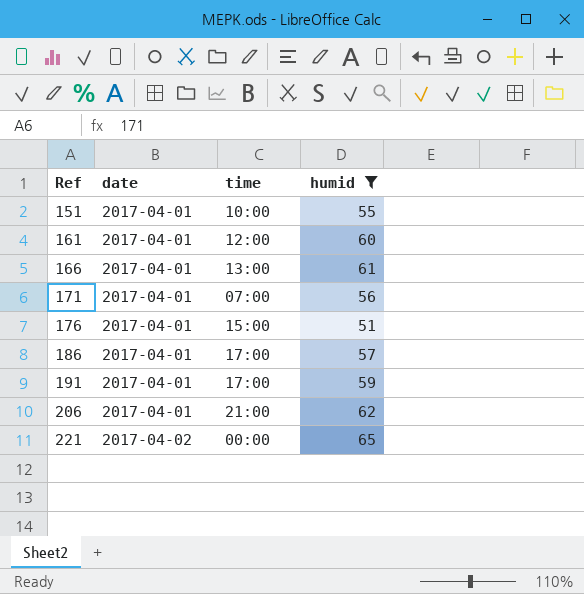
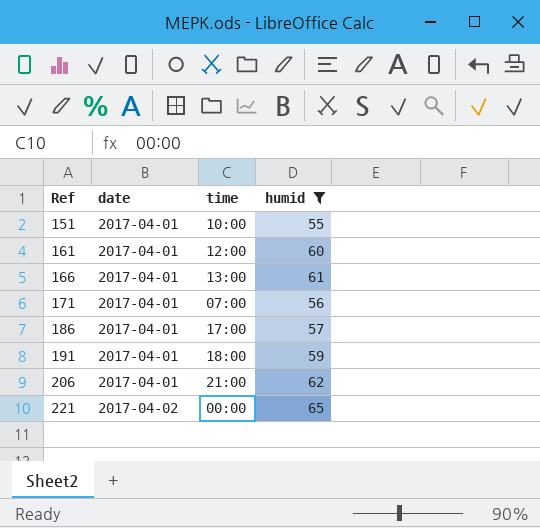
row 176: 2017-04-01 | 15:00 | 51 -> none
191 | time: 17:00 -> 18:00

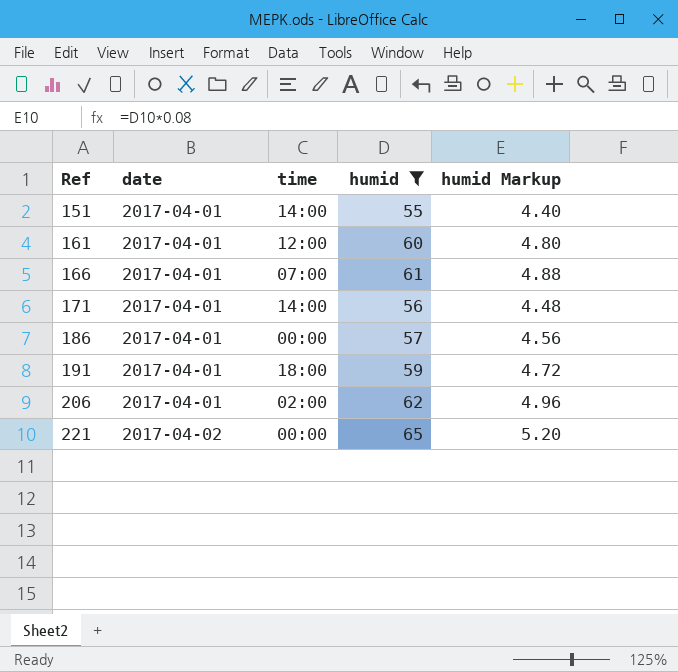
column humid Markup | formula: none -> [humid] * 0.08
151 | time: 10:00 -> 14:00
166 | time: 13:00 -> 07:00
171 | time: 07:00 -> 14:00
186 | time: 17:00 -> 00:00
206 | time: 21:00 -> 02:00

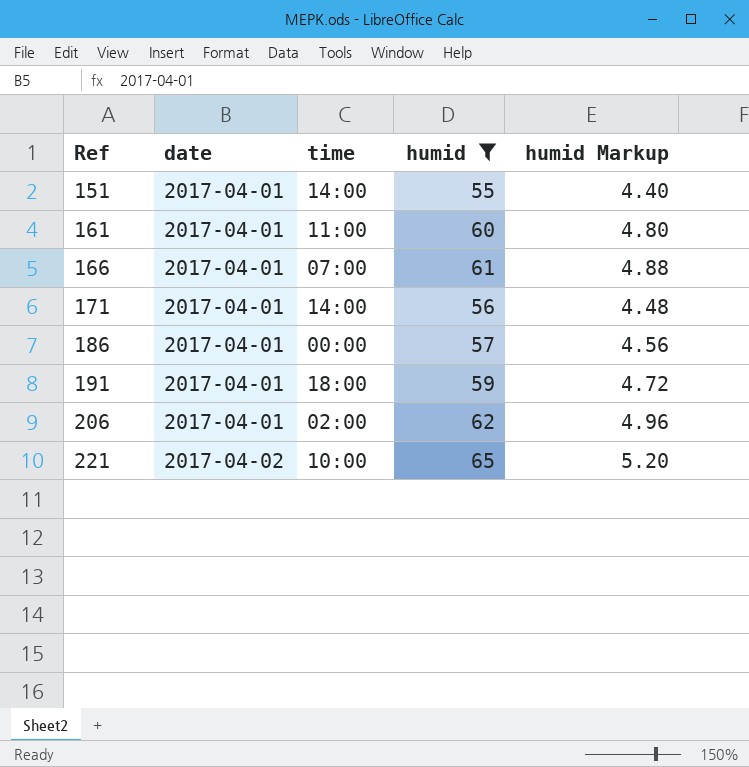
161 | time: 12:00 -> 11:00
221 | time: 00:00 -> 10:00

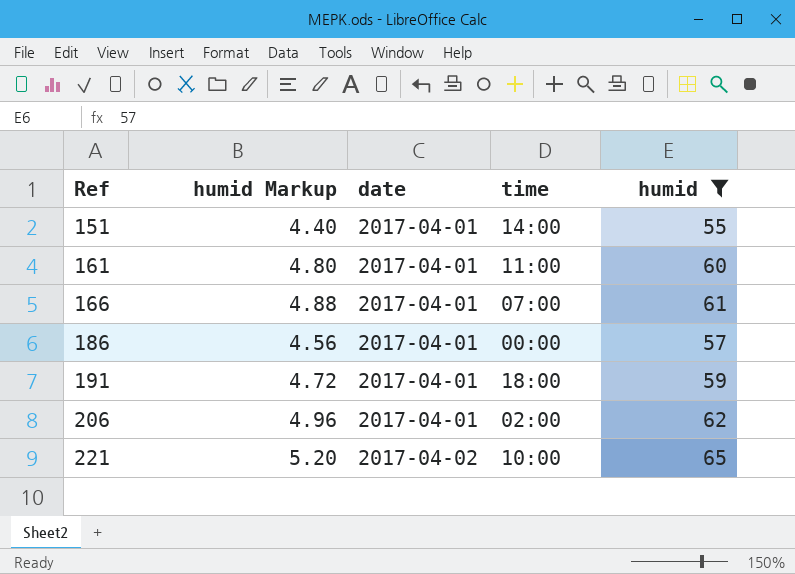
column humid Markup | position: 5 -> 2
row 171: 2017-04-01 | 14:00 | 56 | 4.48 -> none

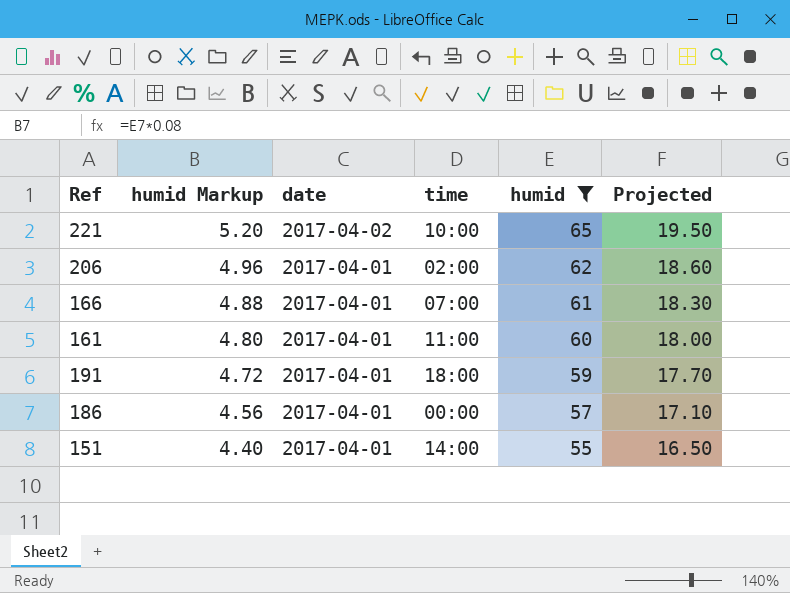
row order: Ref ascending -> humid Markup descending
column Projected | formula: none -> [humid] * 0.3

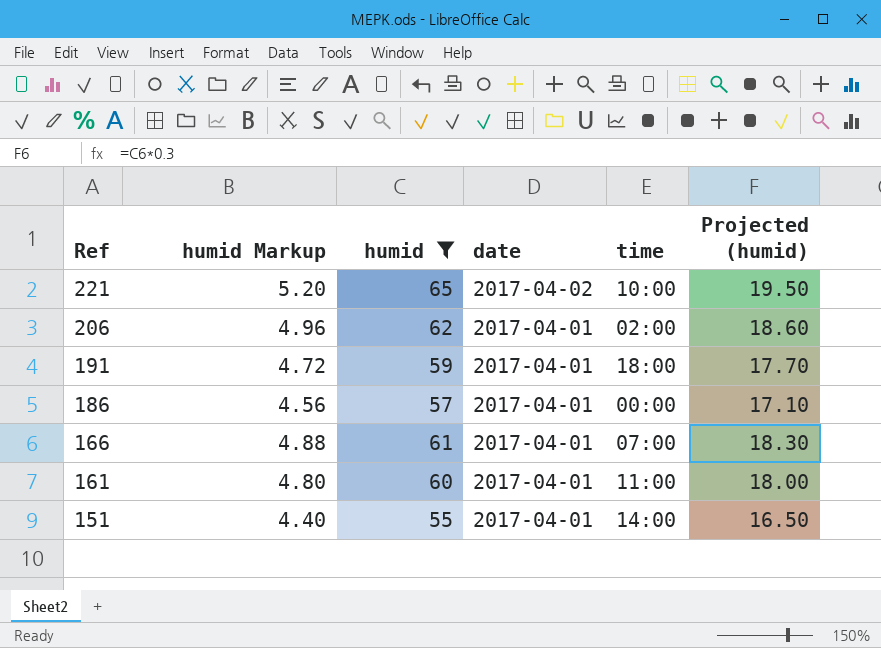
row order: humid Markup descending -> Ref descending
column humid | position: 5 -> 3
column name: Projected -> Projected (humid)

